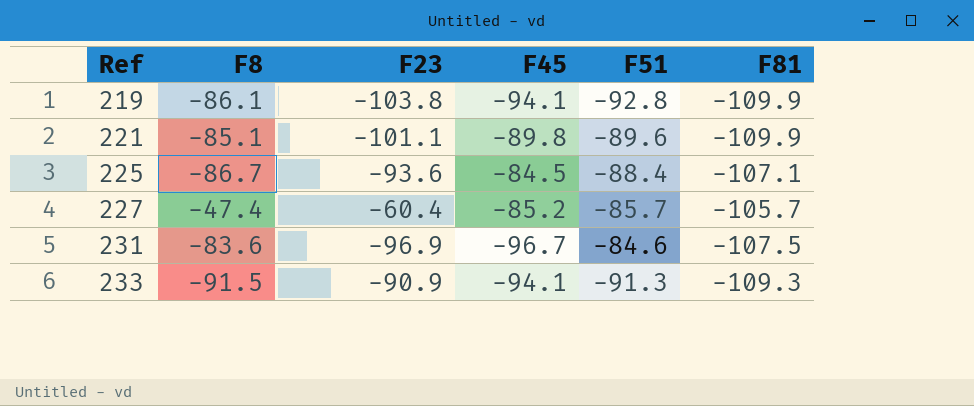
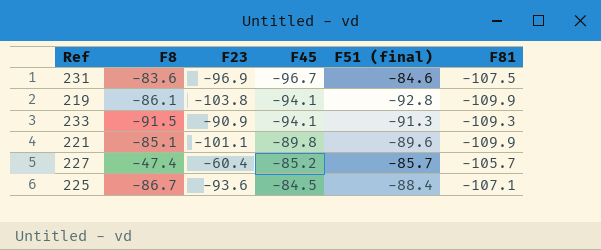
row order: Ref ascending -> F45 ascending
column name: F51 -> F51 (final)

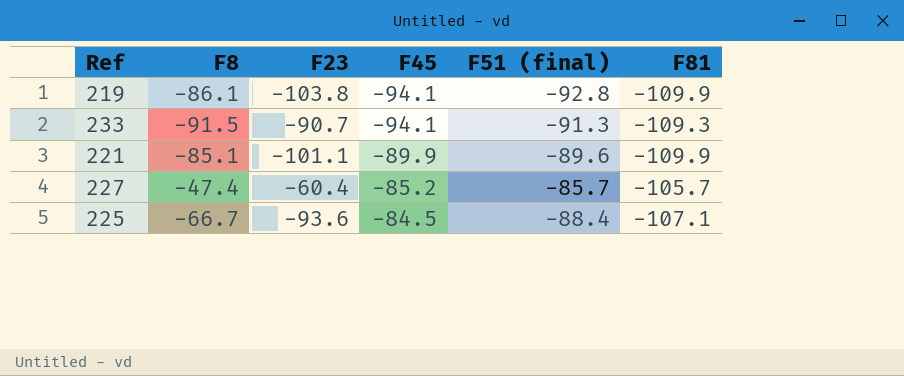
row 231: -83.6 | -96.9 | -96.7 | -84.6 | -107.5 -> none
233 | F23: -90.9 -> -90.7
221 | F45: -89.8 -> -89.9
225 | F8: -86.7 -> -66.7

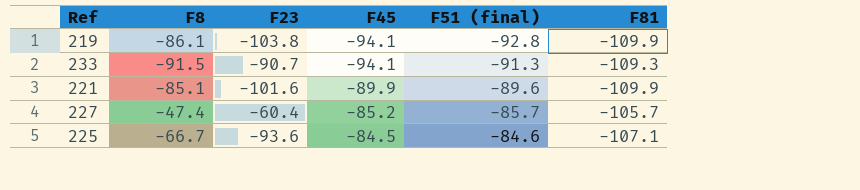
221 | F23: -101.1 -> -101.6
225 | F51 (final): -88.4 -> -84.6

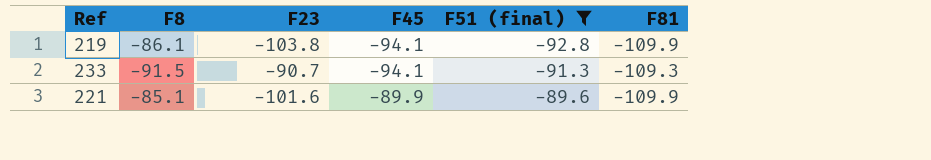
filter: none -> F51 (final) <= -89.6

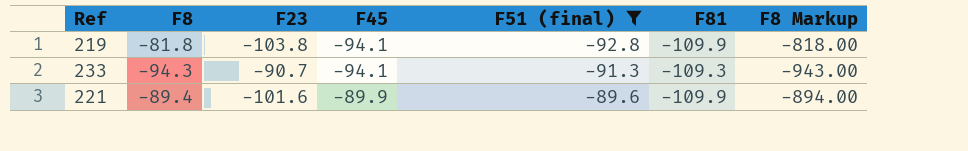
column F8 Markup | formula: none -> [F8] * 10
219 | F8: -86.1 -> -81.8
233 | F8: -91.5 -> -94.3
221 | F8: -85.1 -> -89.4

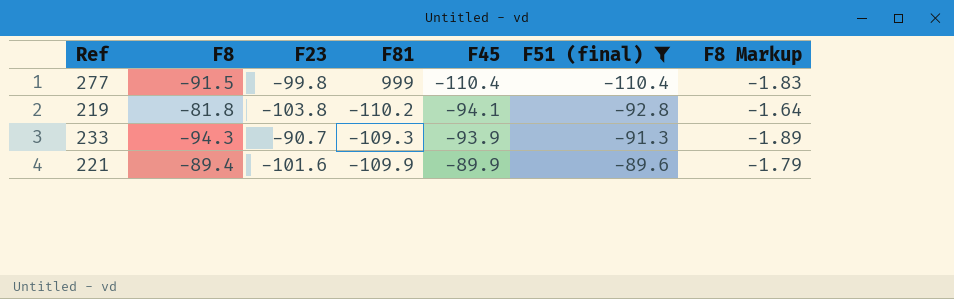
column F81 | position: 6 -> 4
column F8 Markup | formula: [F8] * 10 -> [F8] * 0.02
row 277: none -> -91.5 | -99.8 | 999 | -110.4 | -110.4 | -1.83
219 | F81: -109.9 -> -110.2
233 | F45: -94.1 -> -93.9

